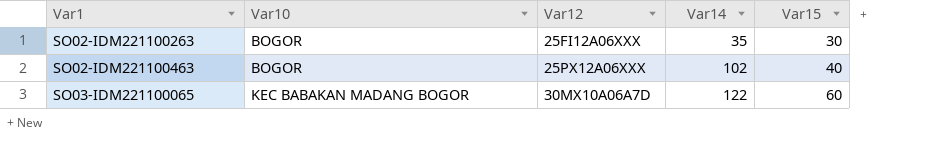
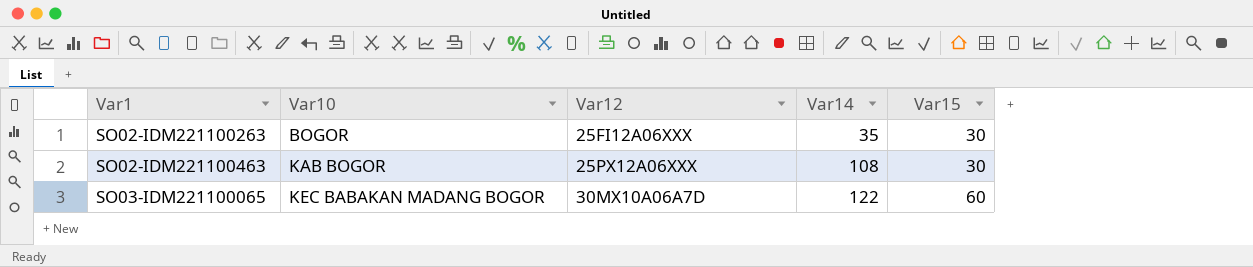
SO02-IDM221100463 | Var10: BOGOR -> KAB BOGOR
SO02-IDM221100463 | Var14: 102 -> 108
SO02-IDM221100463 | Var15: 40 -> 30

